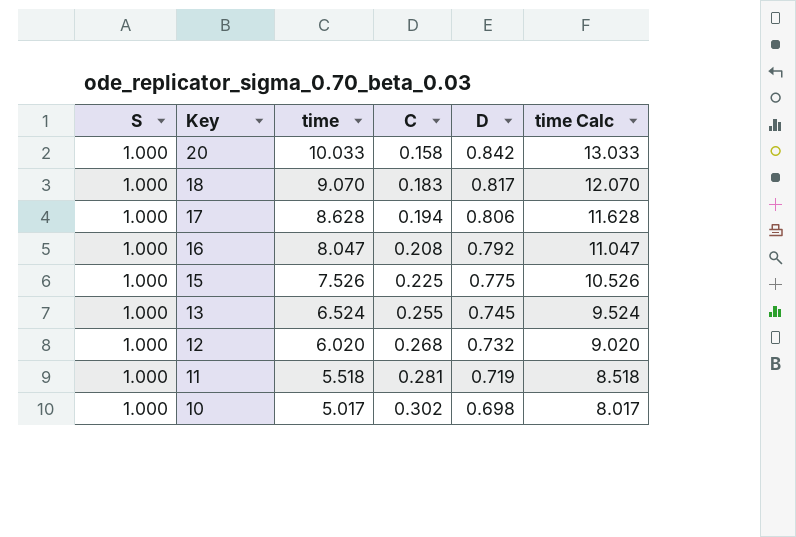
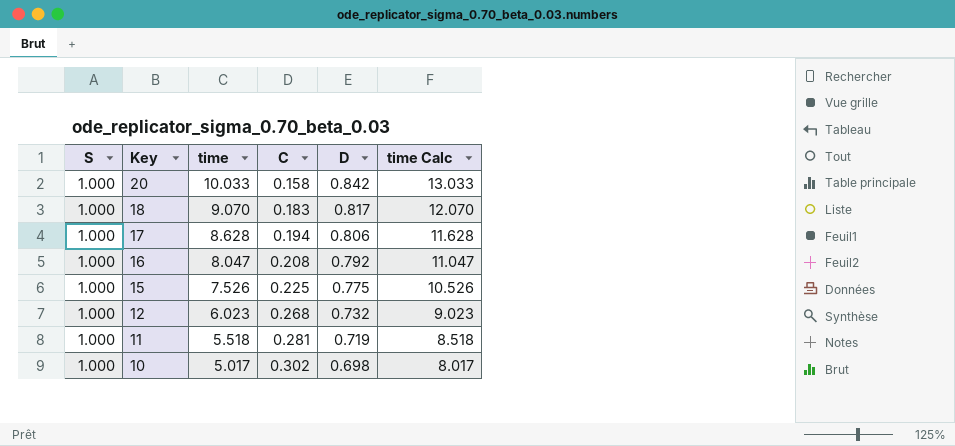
row 13: 1.000 | 6.524 | 0.255 | 0.745 | 9.524 -> none
12 | time: 6.020 -> 6.023
12 | time Calc: 9.020 -> 9.023

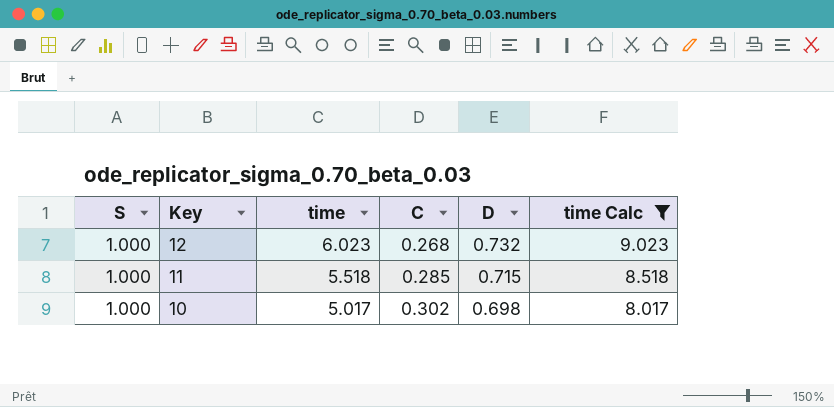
filter: none -> time Calc <= 9.023
11 | C: 0.281 -> 0.285
11 | D: 0.719 -> 0.715

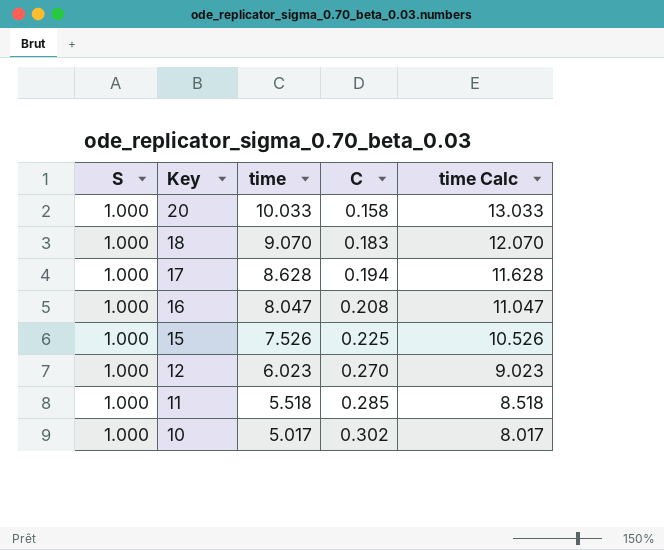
filter: time Calc <= 9.023 -> none
column D | formula: [S] - [C] -> none
12 | C: 0.268 -> 0.270

